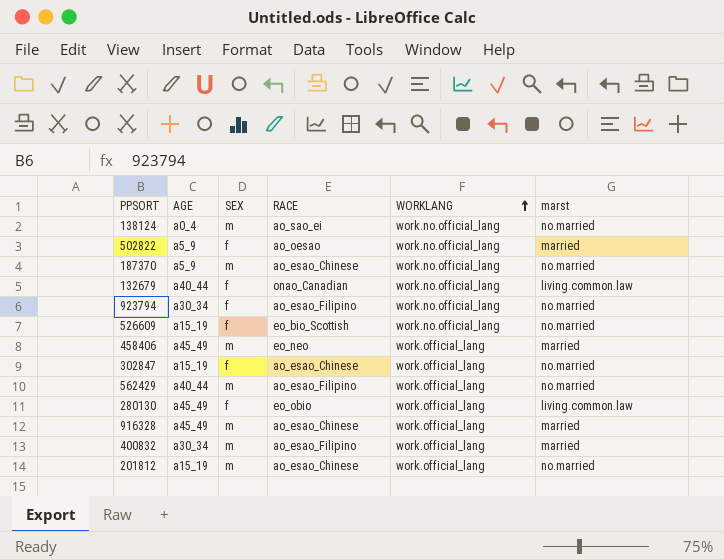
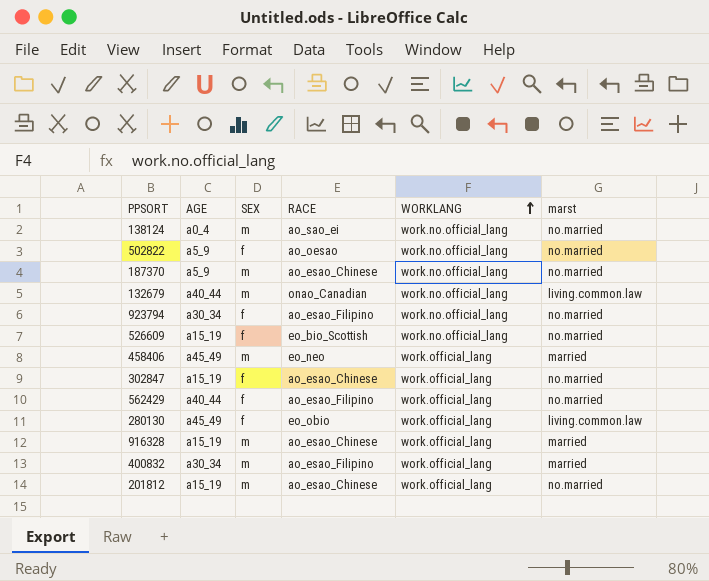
502822 | marst: married -> no.married
132679 | SEX: f -> m
562429 | SEX: m -> f
916328 | AGE: a45_49 -> a15_19

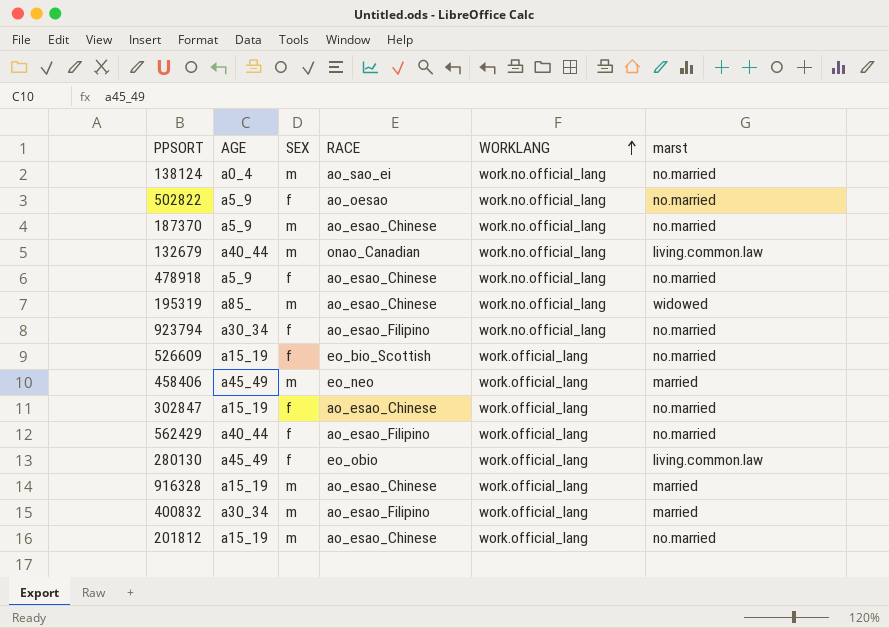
row 478918: none -> a5_9 | f | ao_esao_Chinese | work.no.official_lang | no.married
row 195319: none -> a85_ | m | ao_esao_Chinese | work.no.official_lang | widowed
526609 | WORKLANG: work.no.official_lang -> work.official_lang

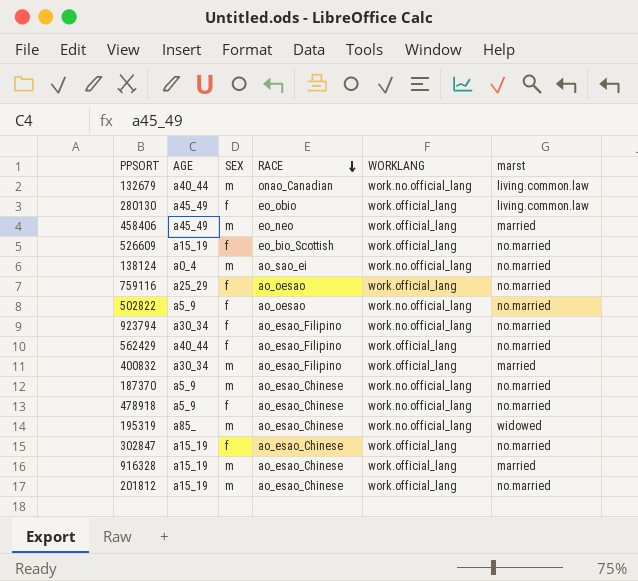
row order: WORKLANG ascending -> RACE descending
row 759116: none -> a25_29 | f | ao_oesao | work.official_lang | no.married

